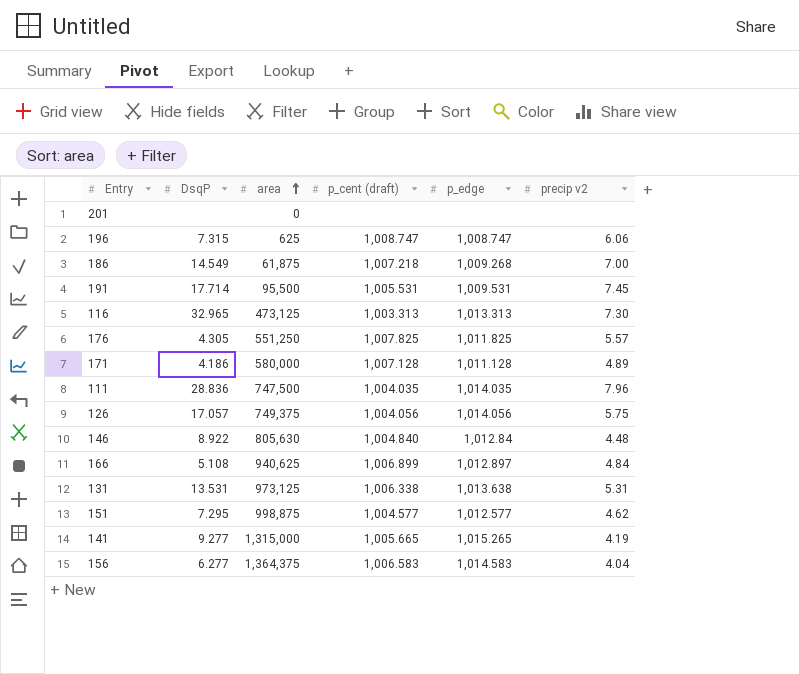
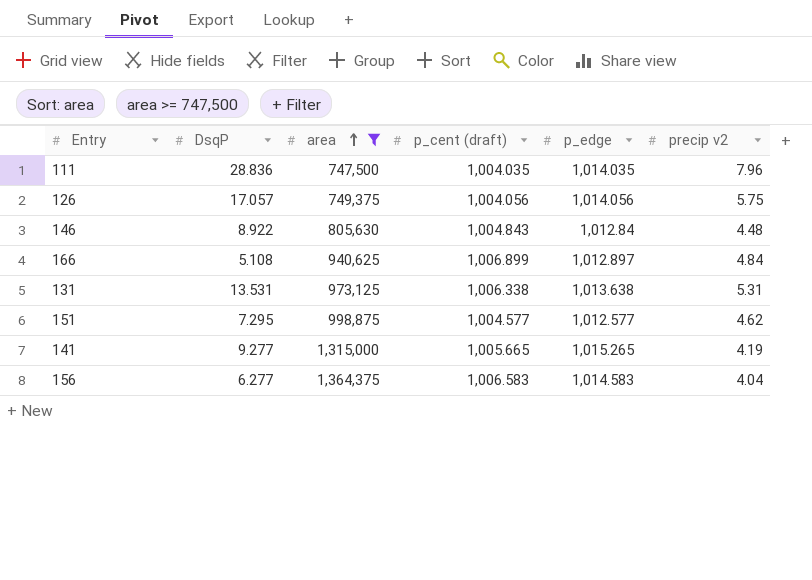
filter: none -> area >= 747,500
146 | p_cent (draft): 1,004.840 -> 1,004.843

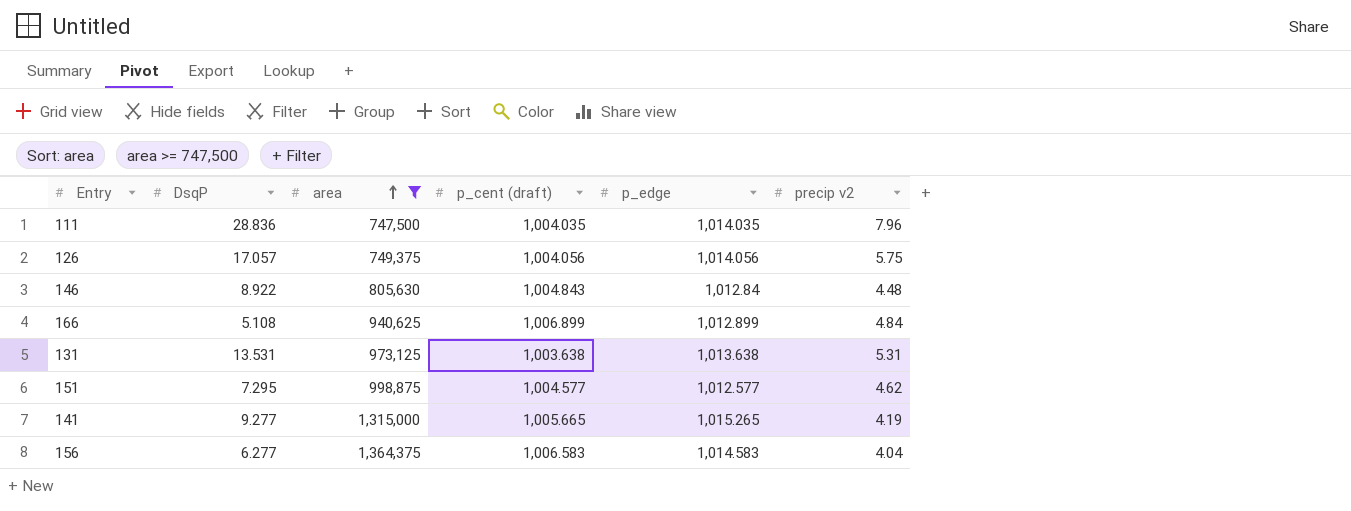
166 | p_edge: 1,012.897 -> 1,012.899
131 | p_cent (draft): 1,006.338 -> 1,003.638

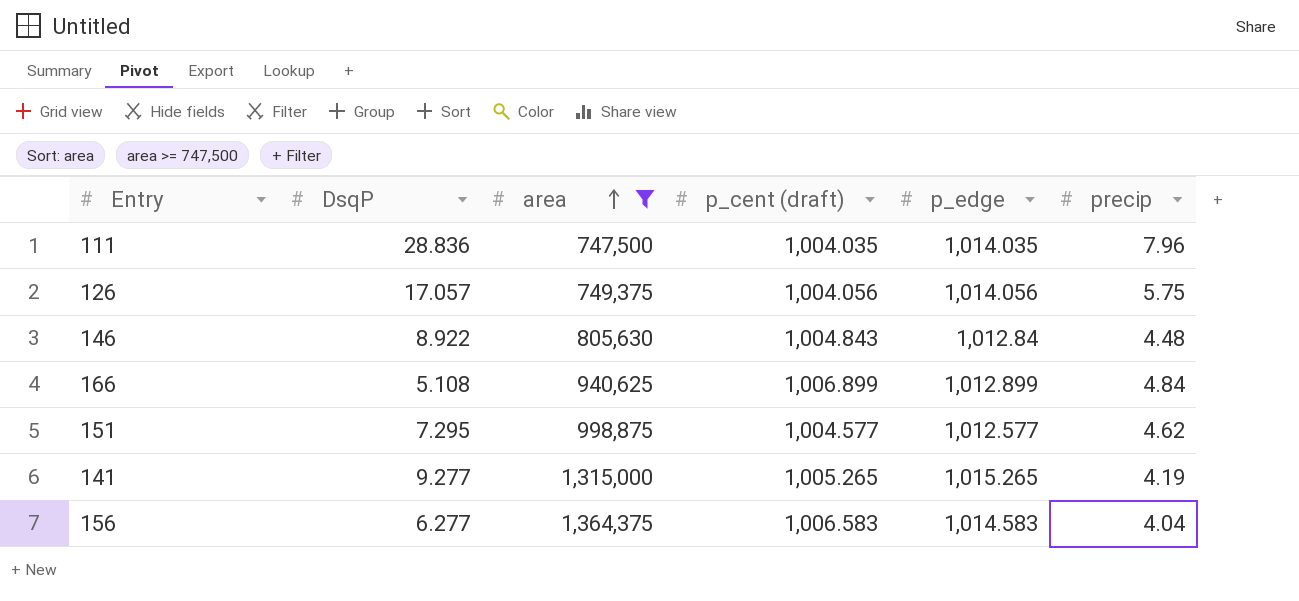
column name: precip v2 -> precip
row 131: 13.531 | 973,125 | 1,003.638 | 1,013.638 | 5.31 -> none
141 | p_cent (draft): 1,005.665 -> 1,005.265

